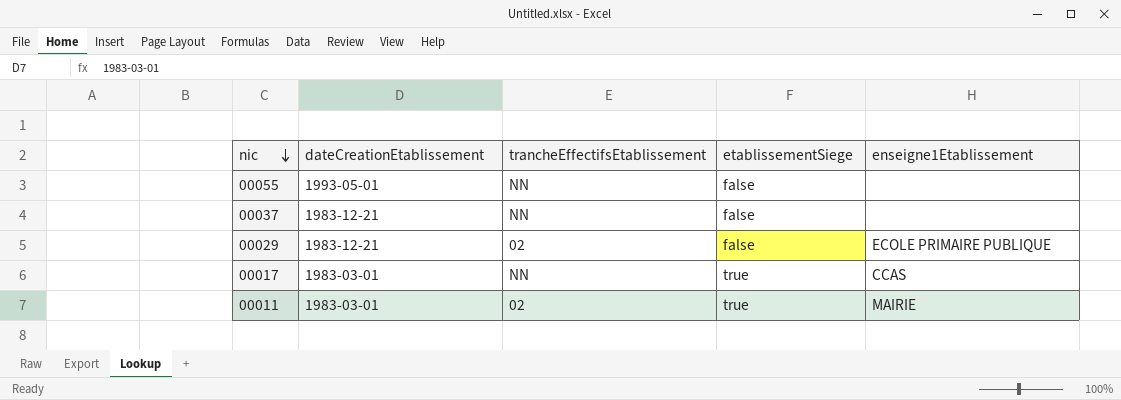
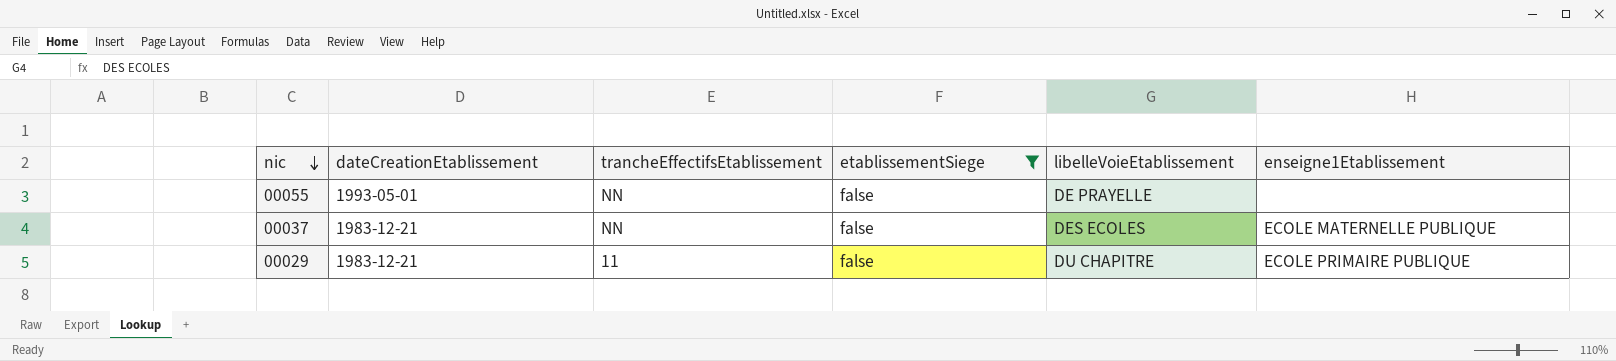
filter: none -> etablissementSiege = false
column libelleVoieEtablissement | position: none -> 5
00037 | enseigne1Etablissement: none -> ECOLE MATERNELLE PUBLIQUE
00029 | trancheEffectifsEtablissement: 02 -> 11

